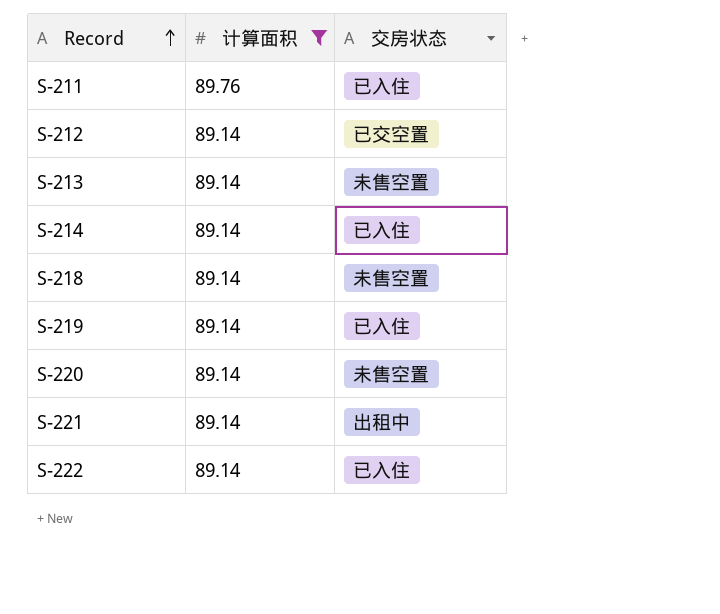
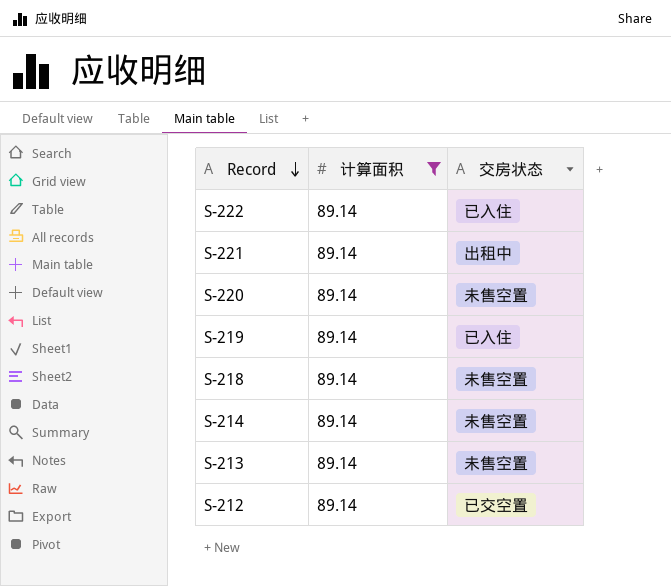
row order: Record ascending -> Record descending
row S-211: 89.76 | 已入住 -> none
S-214 | 交房状态: 已入住 -> 未售空置

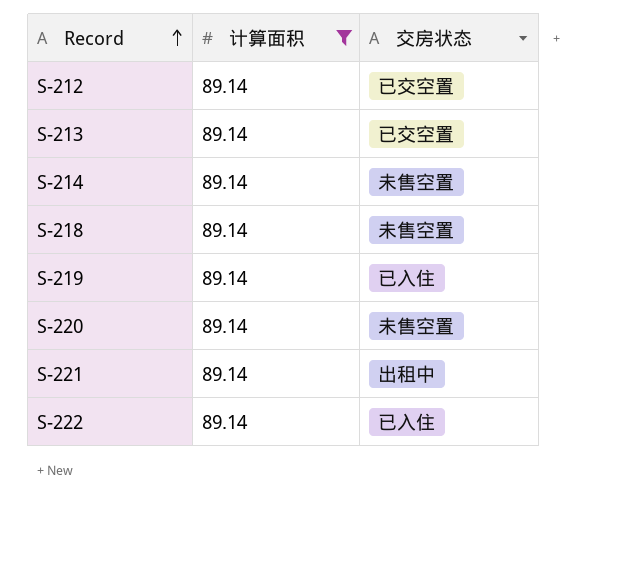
row order: Record descending -> Record ascending
S-213 | 交房状态: 未售空置 -> 已交空置

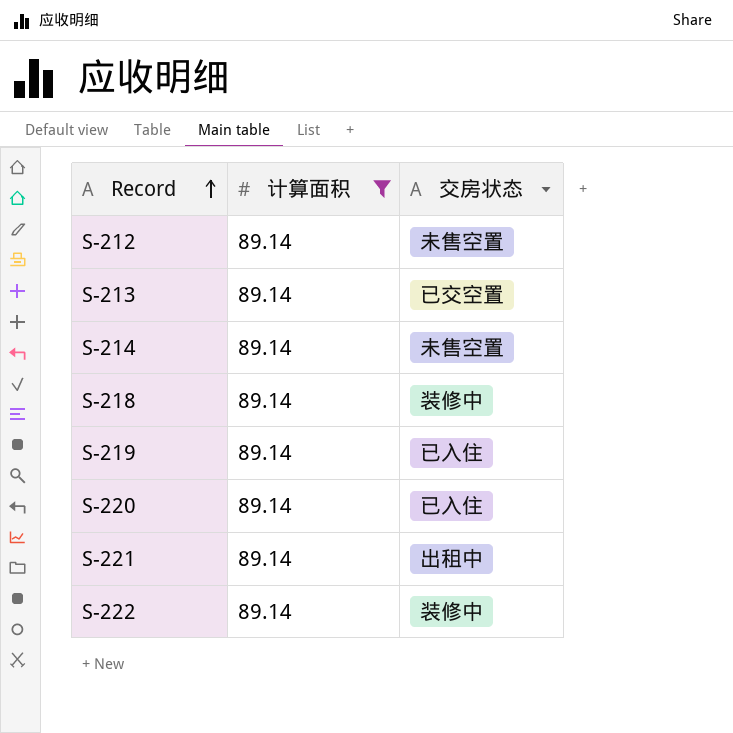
S-212 | 交房状态: 已交空置 -> 未售空置
S-218 | 交房状态: 未售空置 -> 装修中
S-220 | 交房状态: 未售空置 -> 已入住
S-222 | 交房状态: 已入住 -> 装修中

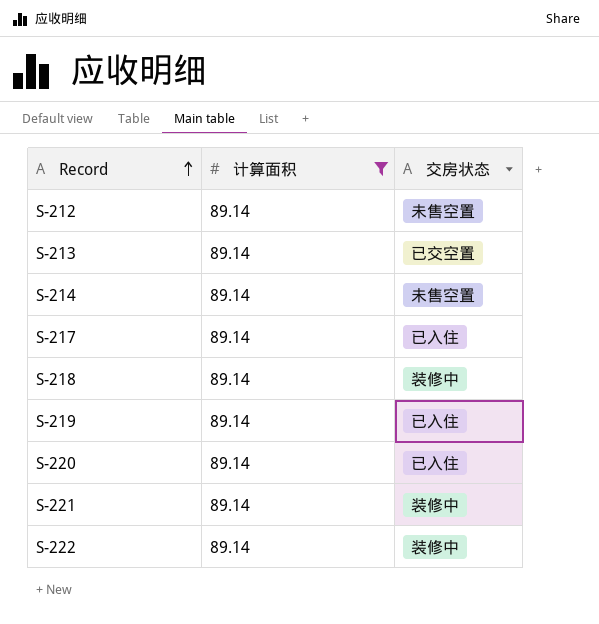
row S-217: none -> 89.14 | 已入住
S-221 | 交房状态: 出租中 -> 装修中

